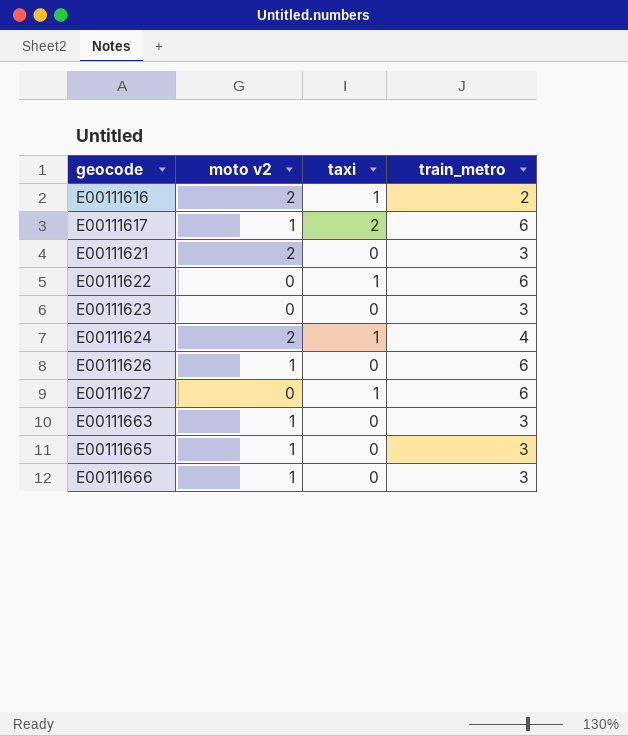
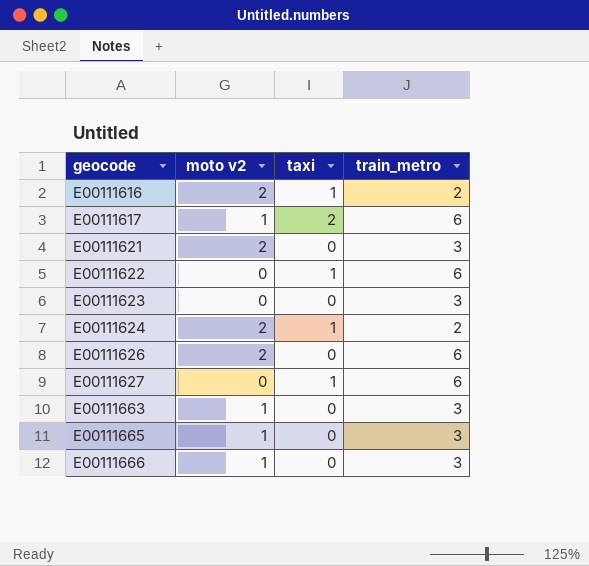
E00111624 | train_metro: 4 -> 2
E00111626 | moto v2: 1 -> 2

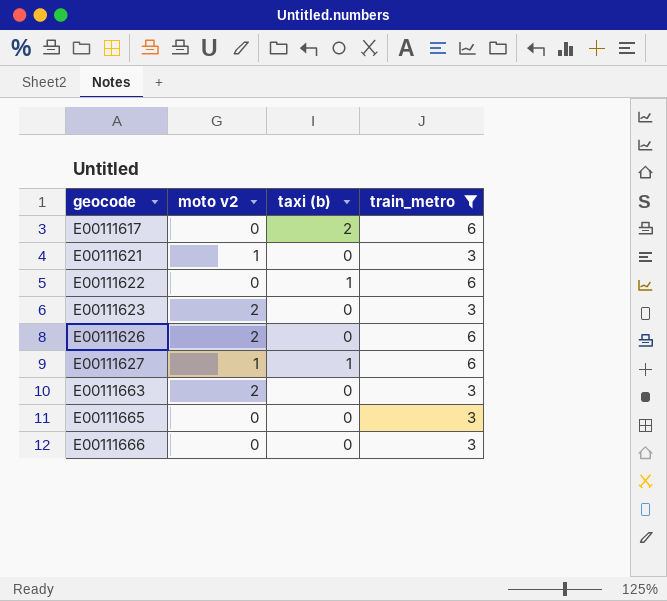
filter: none -> train_metro != 2
column name: taxi -> taxi (b)
E00111617 | moto v2: 1 -> 0
E00111621 | moto v2: 2 -> 1
E00111623 | moto v2: 0 -> 2
E00111627 | moto v2: 0 -> 1
E00111663 | moto v2: 1 -> 2
E00111665 | moto v2: 1 -> 0
E00111666 | moto v2: 1 -> 0

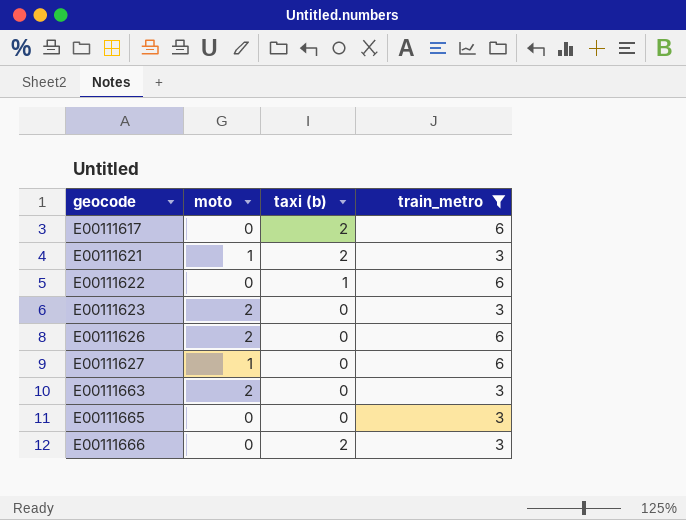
column name: moto v2 -> moto
E00111621 | taxi (b): 0 -> 2
E00111627 | taxi (b): 1 -> 0
E00111666 | taxi (b): 0 -> 2

